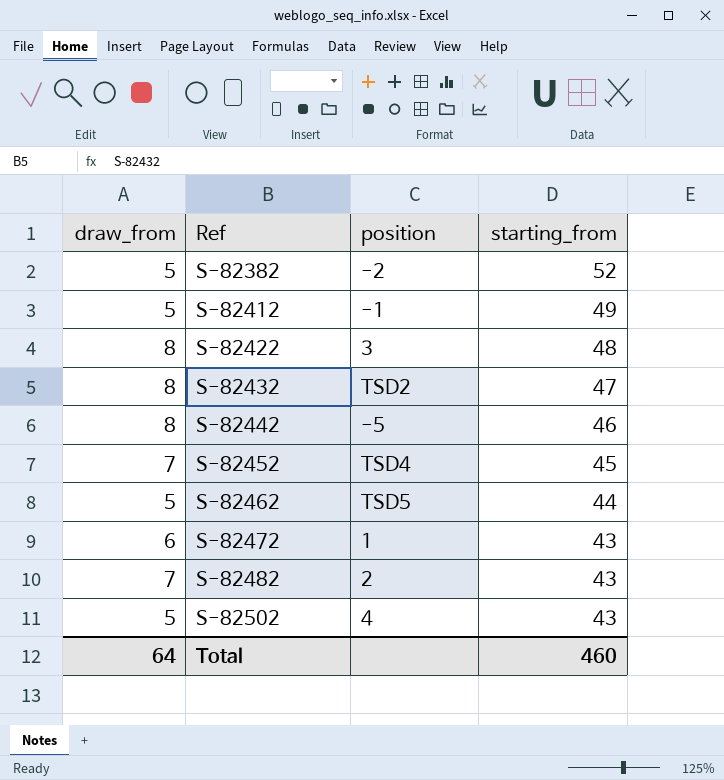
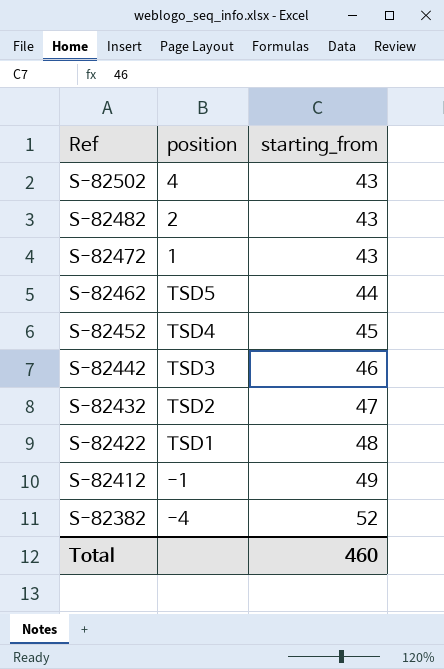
row order: Ref ascending -> Ref descending
column draw_from | position: 1 -> none
S-82442 | position: -5 -> TSD3
S-82422 | position: 3 -> TSD1
S-82382 | position: -2 -> -4

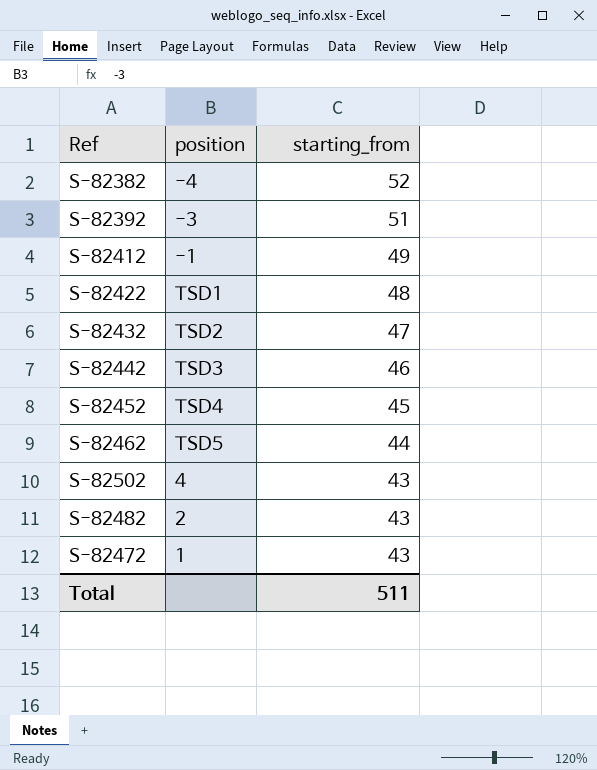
row order: Ref descending -> starting_from descending
row S-82392: none -> -3 | 51
Total | starting_from: 460 -> 511

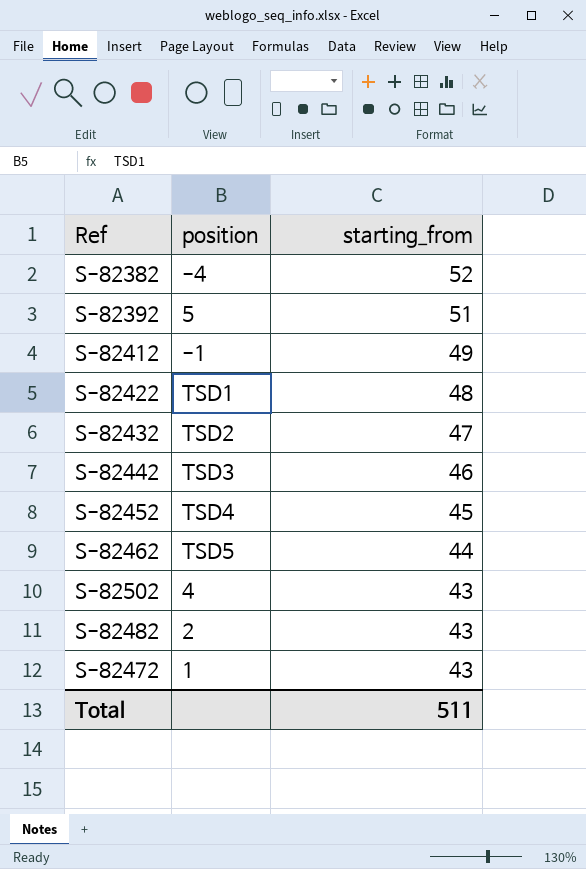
S-82392 | position: -3 -> 5

